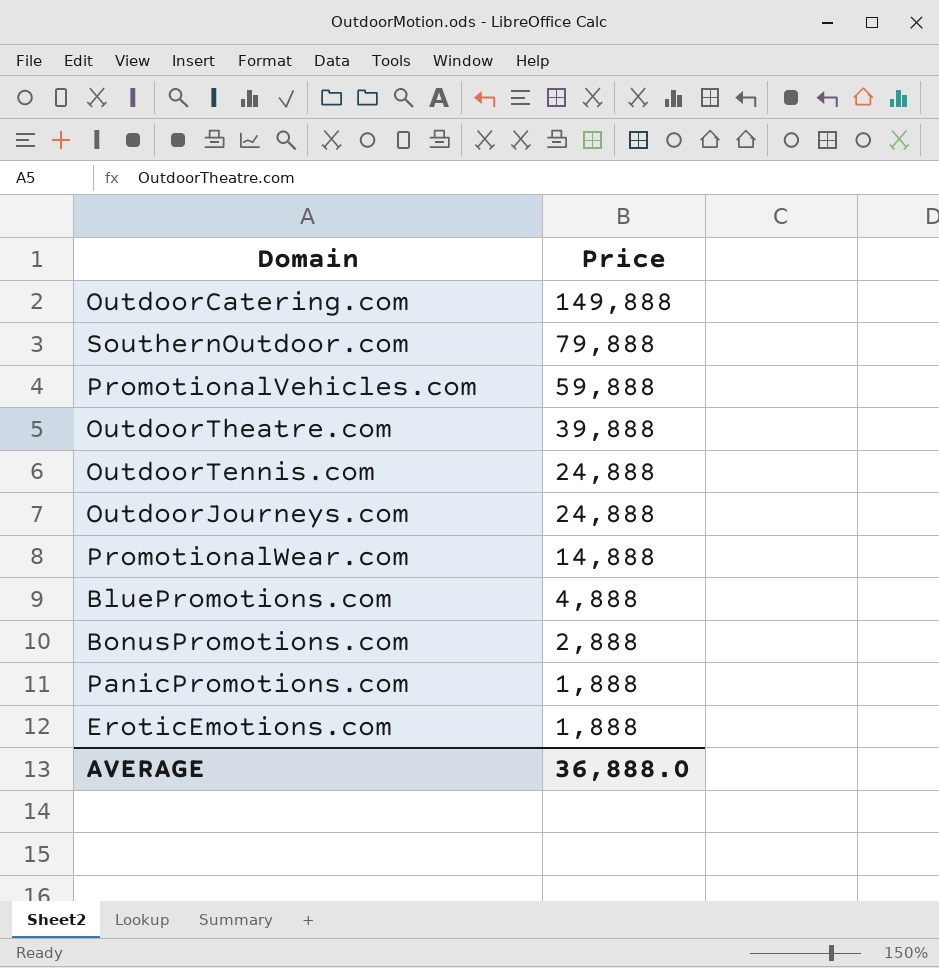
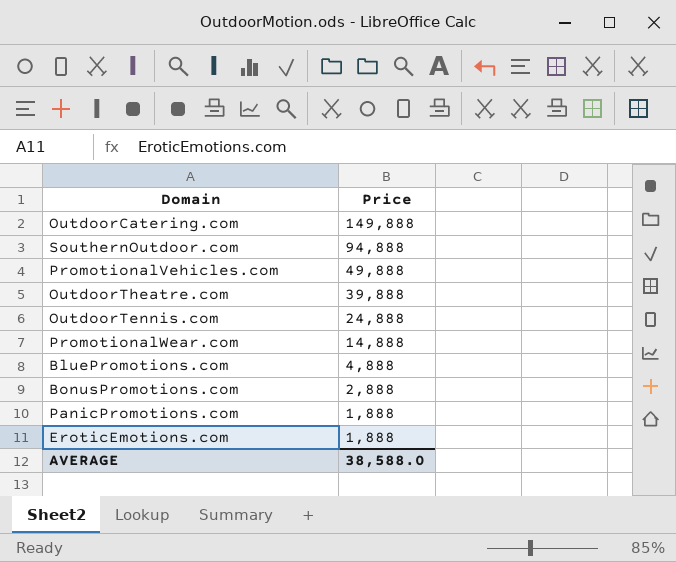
row OutdoorJourneys.com: 24,888 -> none
SouthernOutdoor.com | Price: 79,888 -> 94,888
PromotionalVehicles.com | Price: 59,888 -> 49,888
AVERAGE | Price: 36,888.0 -> 38,588.0

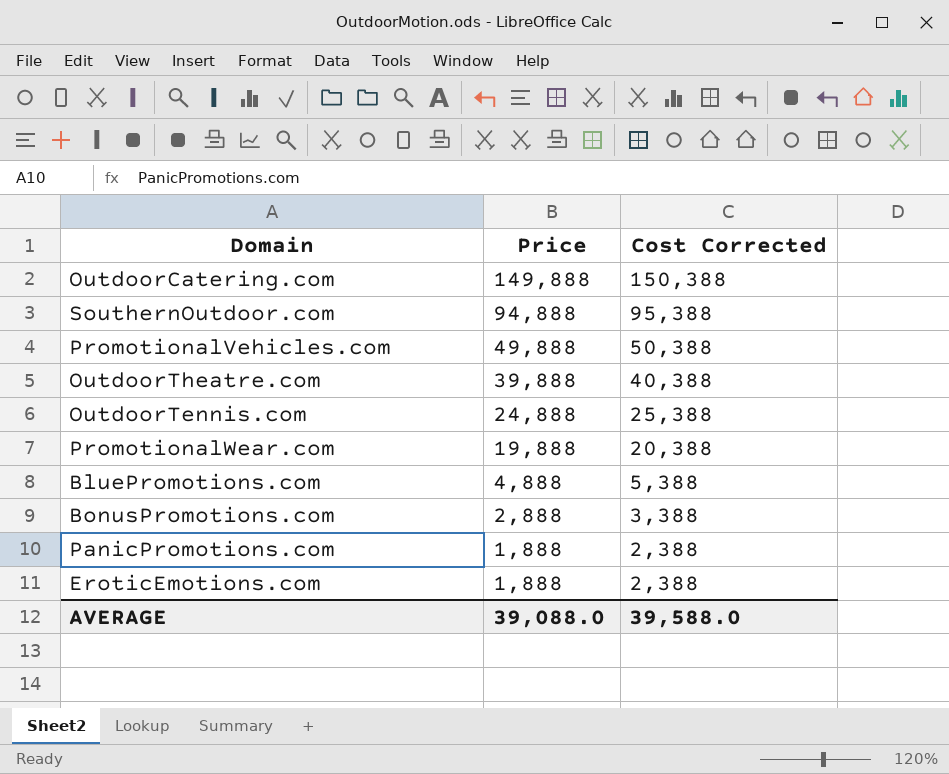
column Cost Corrected | formula: none -> [Price] + 500
PromotionalWear.com | Price: 14,888 -> 19,888
AVERAGE | Price: 38,588.0 -> 39,088.0

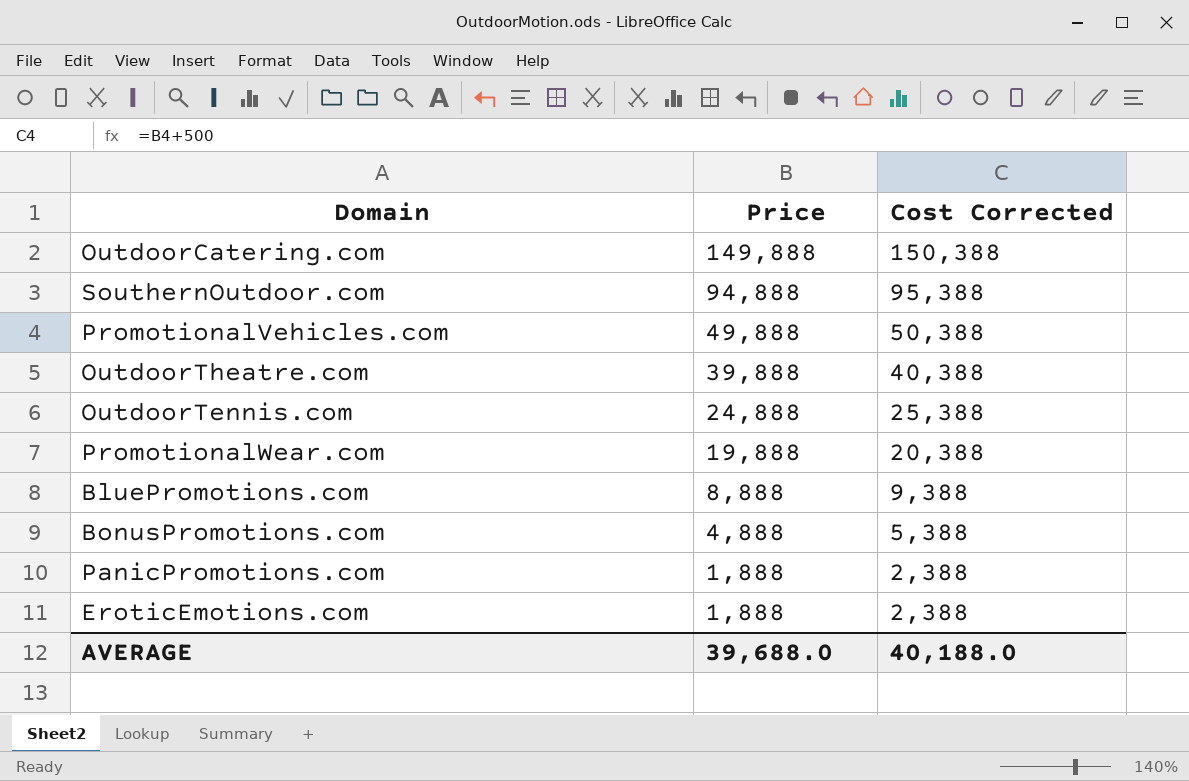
BluePromotions.com | Price: 4,888 -> 8,888
BluePromotions.com | Cost Corrected: 5,388 -> 9,388
BonusPromotions.com | Price: 2,888 -> 4,888
BonusPromotions.com | Cost Corrected: 3,388 -> 5,388
AVERAGE | Price: 39,088.0 -> 39,688.0
AVERAGE | Cost Corrected: 39,588.0 -> 40,188.0

